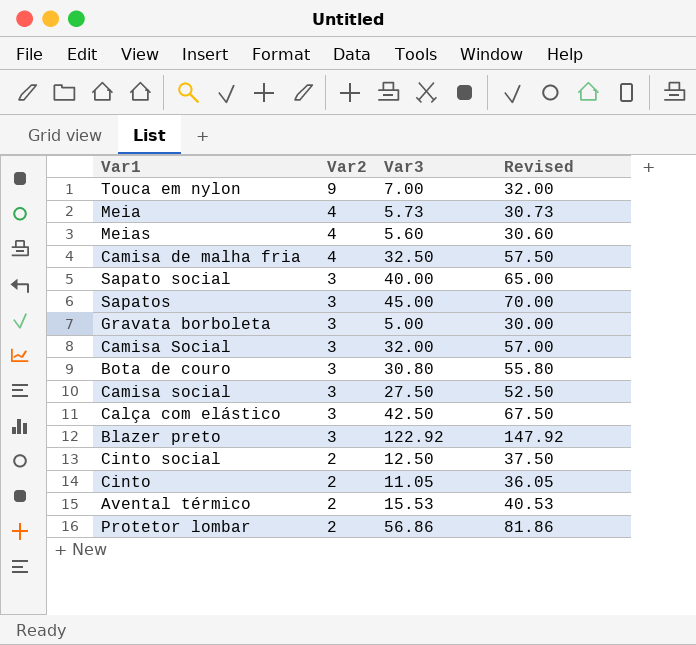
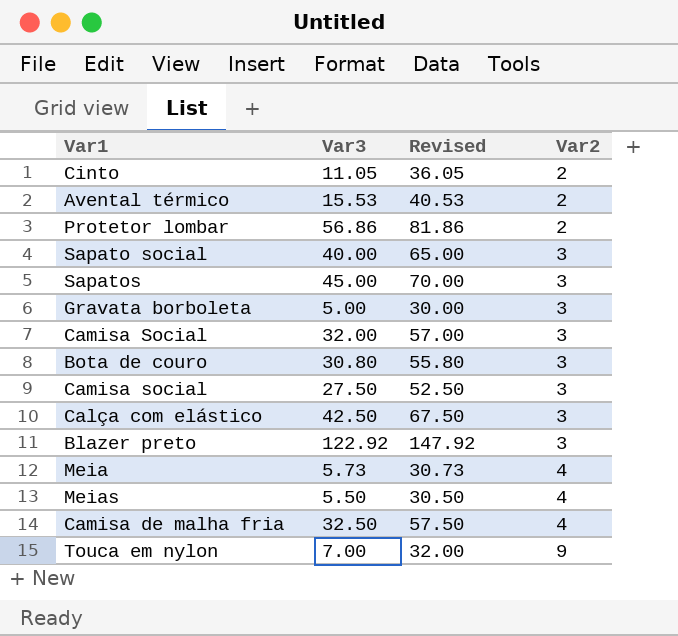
row order: Var2 descending -> Var2 ascending
column Var2 | position: 2 -> 4
row Cinto social: 2 | 12.50 | 37.50 -> none
Meias | Var3: 5.60 -> 5.50
Meias | Revised: 30.60 -> 30.50

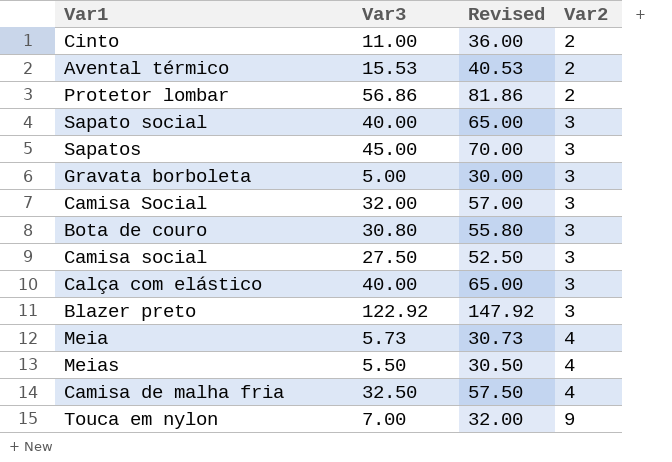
Cinto | Var3: 11.05 -> 11.00
Cinto | Revised: 36.05 -> 36.00
Calça com elástico | Var3: 42.50 -> 40.00
Calça com elástico | Revised: 67.50 -> 65.00

